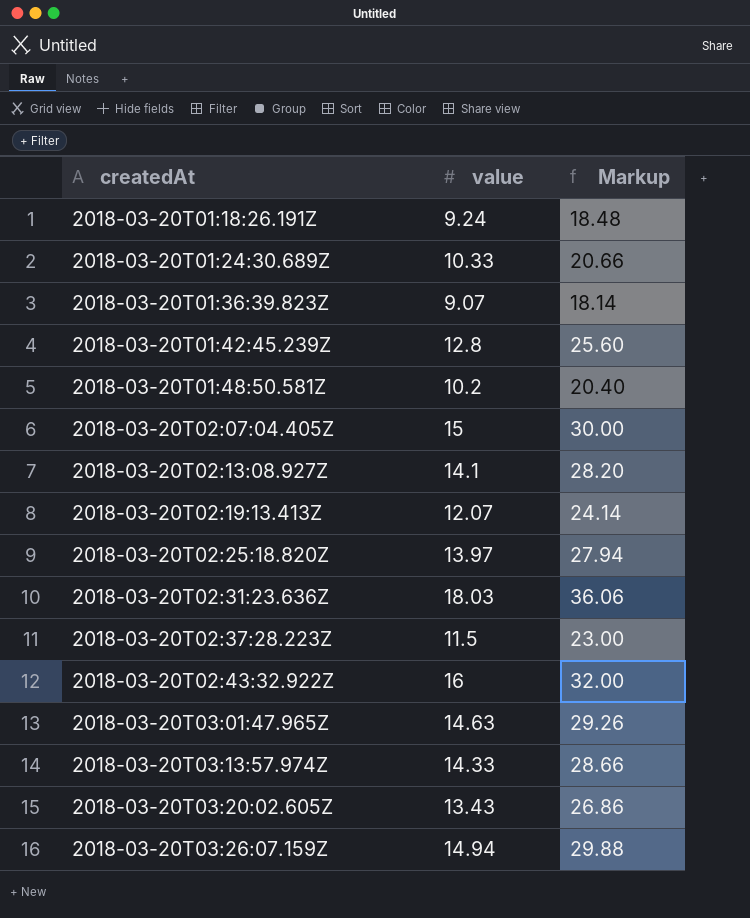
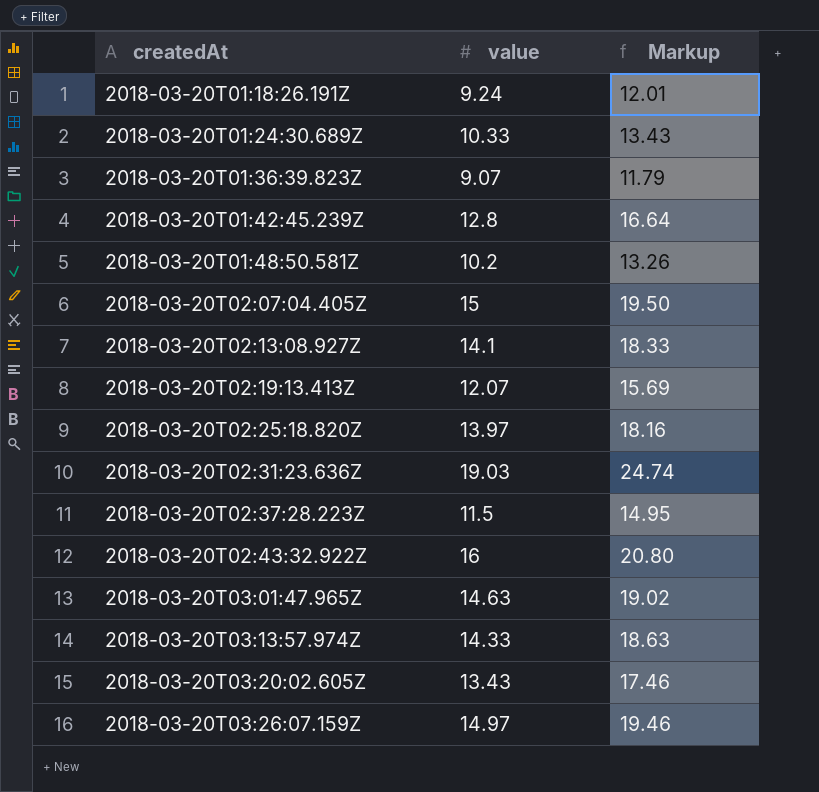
column Markup | formula: [value] * 2 -> [value] * 1.3
2018-03-20T02:31:23.636Z | value: 18.03 -> 19.03
2018-03-20T03:26:07.159Z | value: 14.94 -> 14.97

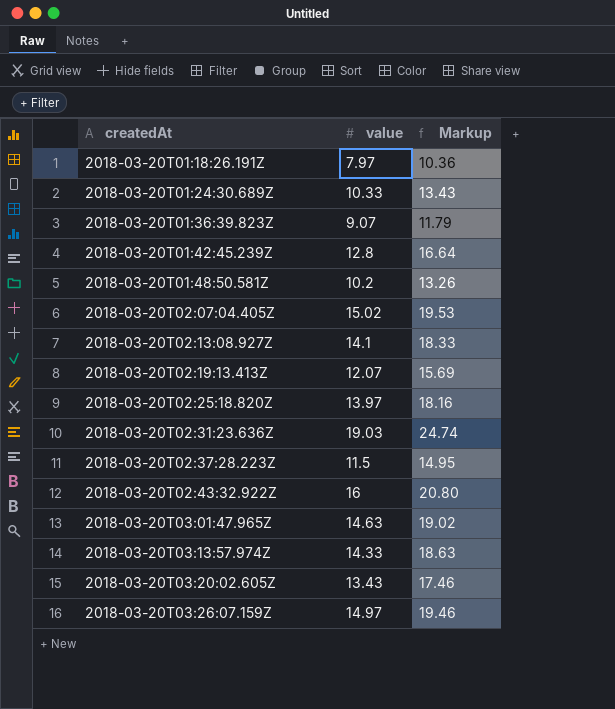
2018-03-20T01:18:26.191Z | value: 9.24 -> 7.97
2018-03-20T01:18:26.191Z | Markup: 12.01 -> 10.36
2018-03-20T02:07:04.405Z | value: 15 -> 15.02
2018-03-20T02:07:04.405Z | Markup: 19.50 -> 19.53

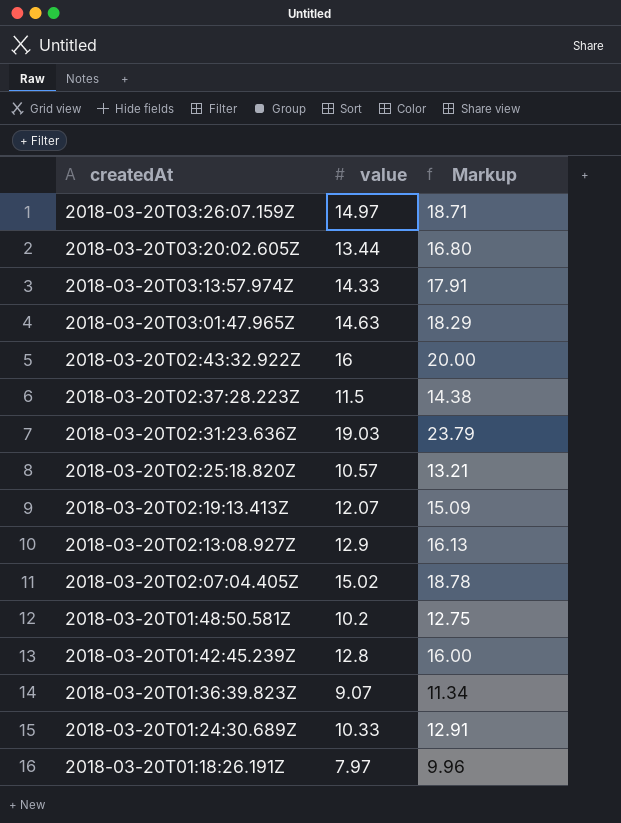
row order: createdAt ascending -> createdAt descending
column Markup | formula: [value] * 1.3 -> [value] * 1.25
2018-03-20T03:20:02.605Z | value: 13.43 -> 13.44
2018-03-20T02:25:18.820Z | value: 13.97 -> 10.57
2018-03-20T02:13:08.927Z | value: 14.1 -> 12.9

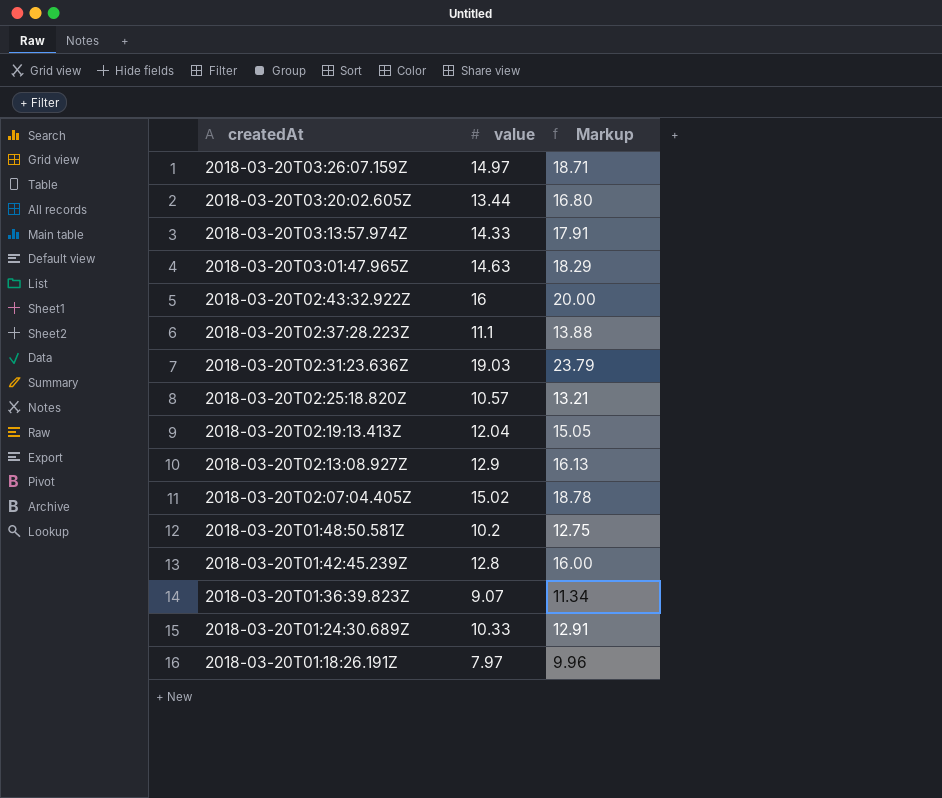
2018-03-20T02:37:28.223Z | value: 11.5 -> 11.1
2018-03-20T02:37:28.223Z | Markup: 14.38 -> 13.88
2018-03-20T02:19:13.413Z | value: 12.07 -> 12.04
2018-03-20T02:19:13.413Z | Markup: 15.09 -> 15.05

